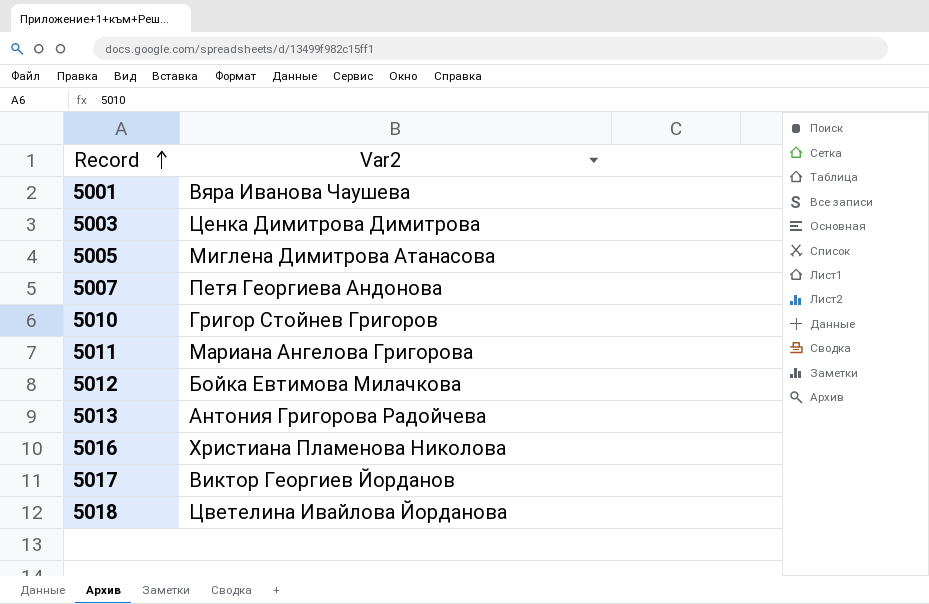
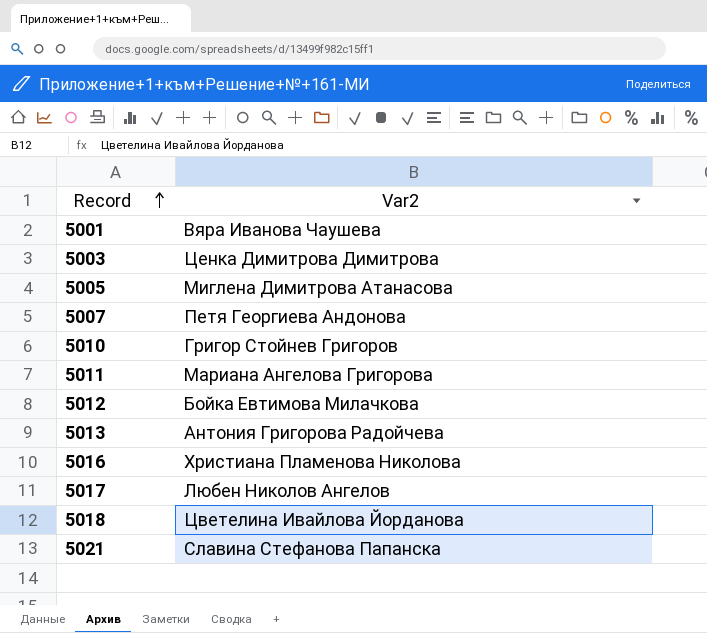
5017 | Var2: Виктор Георгиев Йорданов -> Любен Николов Ангелов
row 5021: none -> Славина Стефанова Папанска

